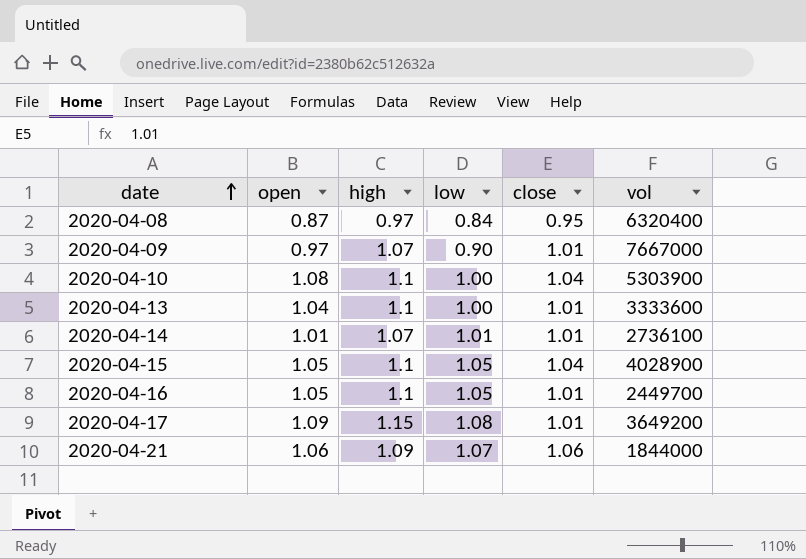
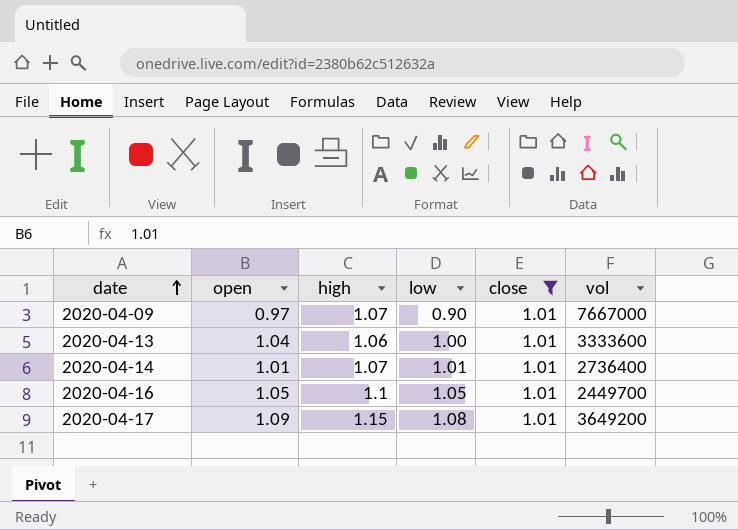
filter: none -> close = 1.01
2020-04-13 | high: 1.1 -> 1.06
2020-04-14 | vol: 2736100 -> 2736400

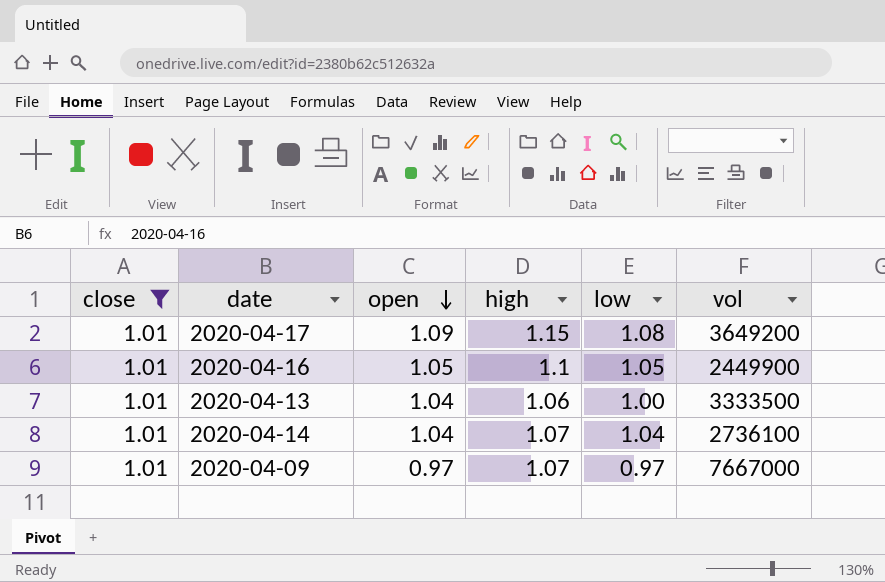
row order: date ascending -> open descending
column close | position: 5 -> 1
2020-04-16 | vol: 2449700 -> 2449900
2020-04-13 | vol: 3333600 -> 3333500
2020-04-14 | open: 1.01 -> 1.04
2020-04-14 | low: 1.01 -> 1.04
2020-04-14 | vol: 2736400 -> 2736100
2020-04-09 | low: 0.90 -> 0.97

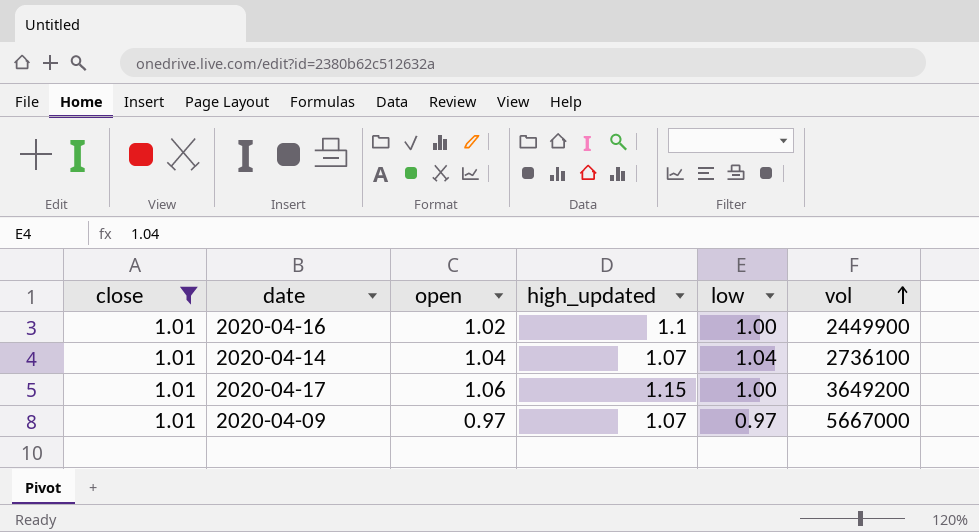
row order: open descending -> vol ascending
column name: high -> high_updated
row 2020-04-13: 1.01 | 1.04 | 1.06 | 1.00 | 3333500 -> none
2020-04-16 | open: 1.05 -> 1.02
2020-04-16 | low: 1.05 -> 1.00
2020-04-17 | open: 1.09 -> 1.06
2020-04-17 | low: 1.08 -> 1.00
2020-04-09 | vol: 7667000 -> 5667000

